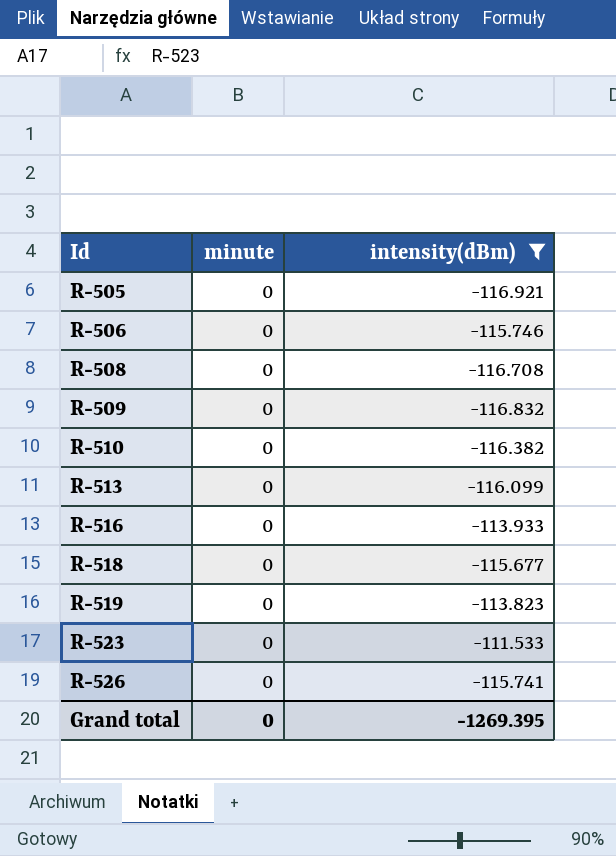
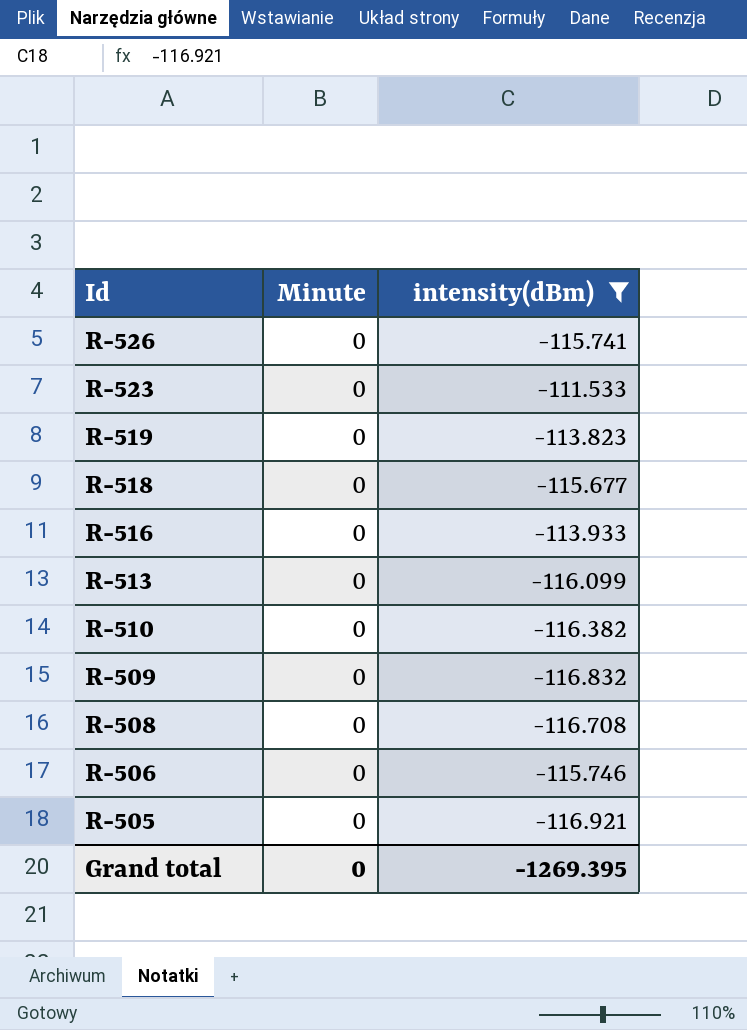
row order: Id ascending -> Id descending
column name: minute -> Minute

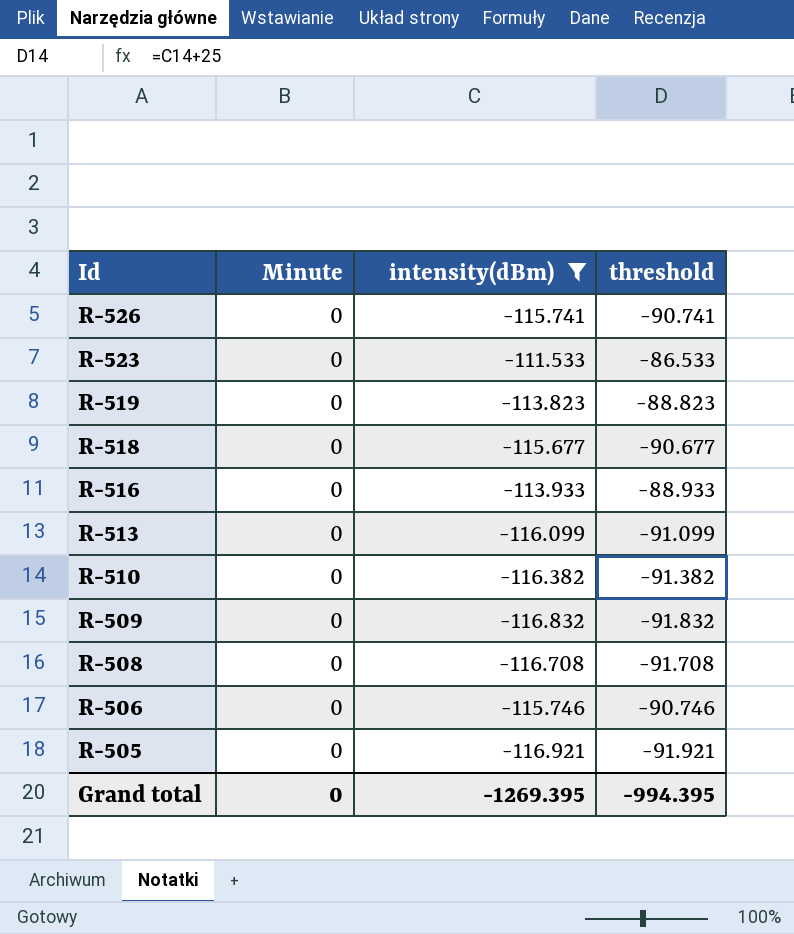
column threshold | formula: none -> [intensity(dBm)] + 25

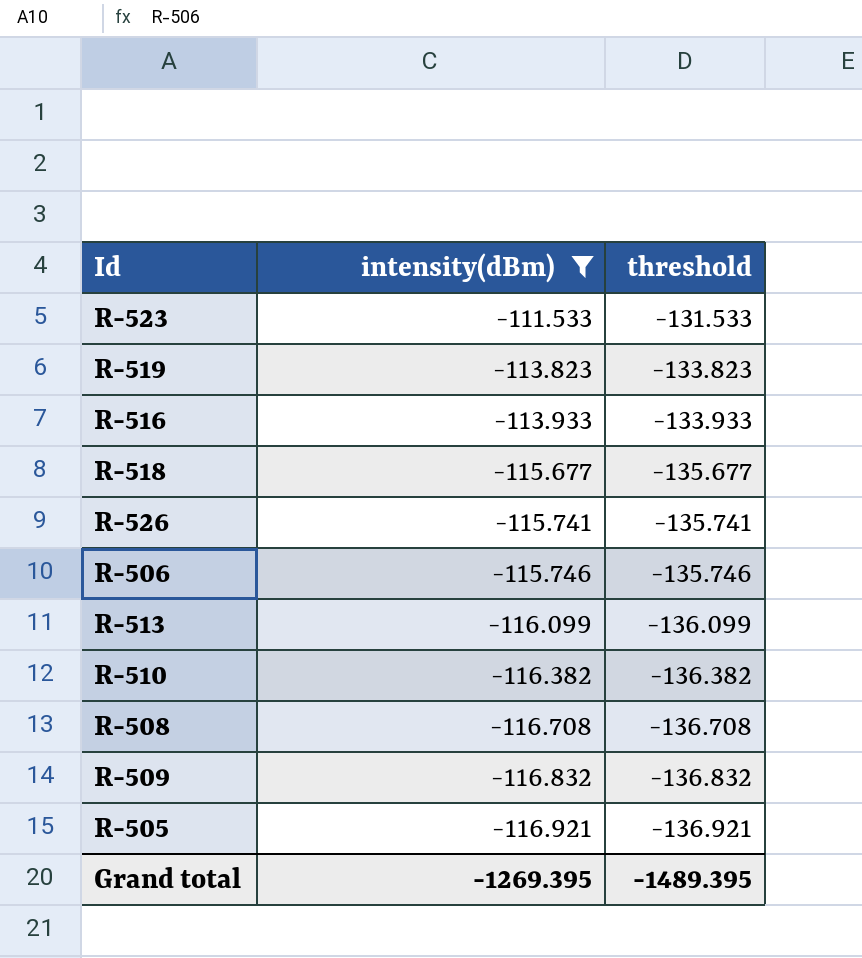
row order: Id descending -> intensity(dBm) descending
column Minute | position: 2 -> none
column threshold | formula: [intensity(dBm)] + 25 -> [intensity(dBm)] - 20
Grand total | threshold: -994.395 -> -1489.395

